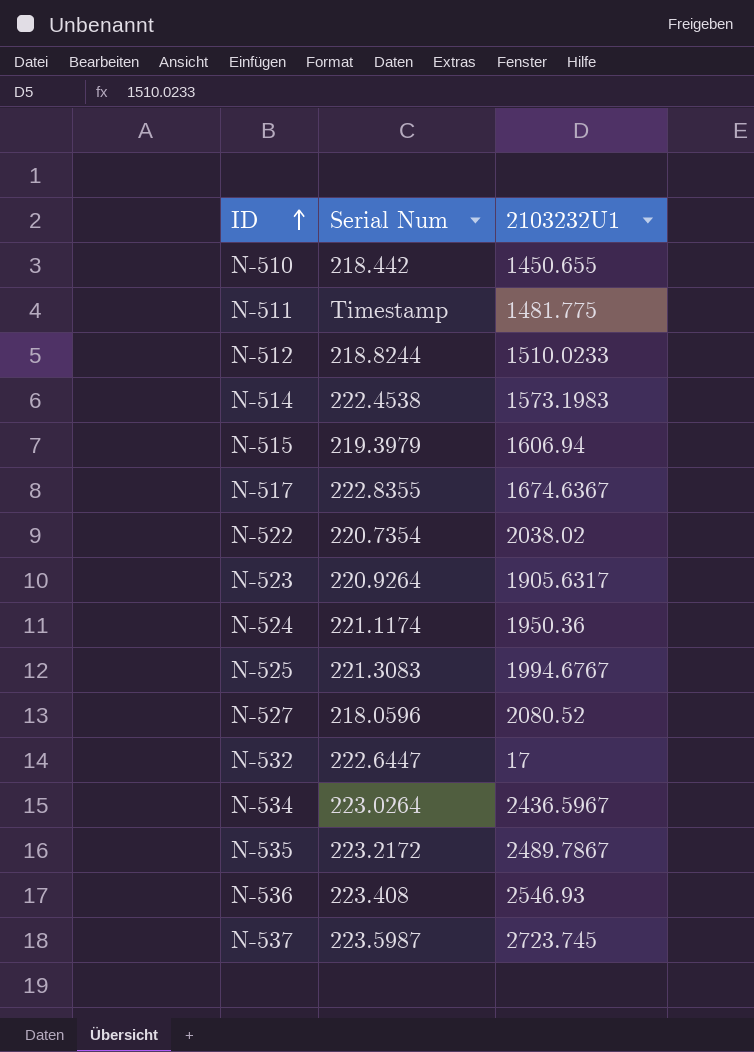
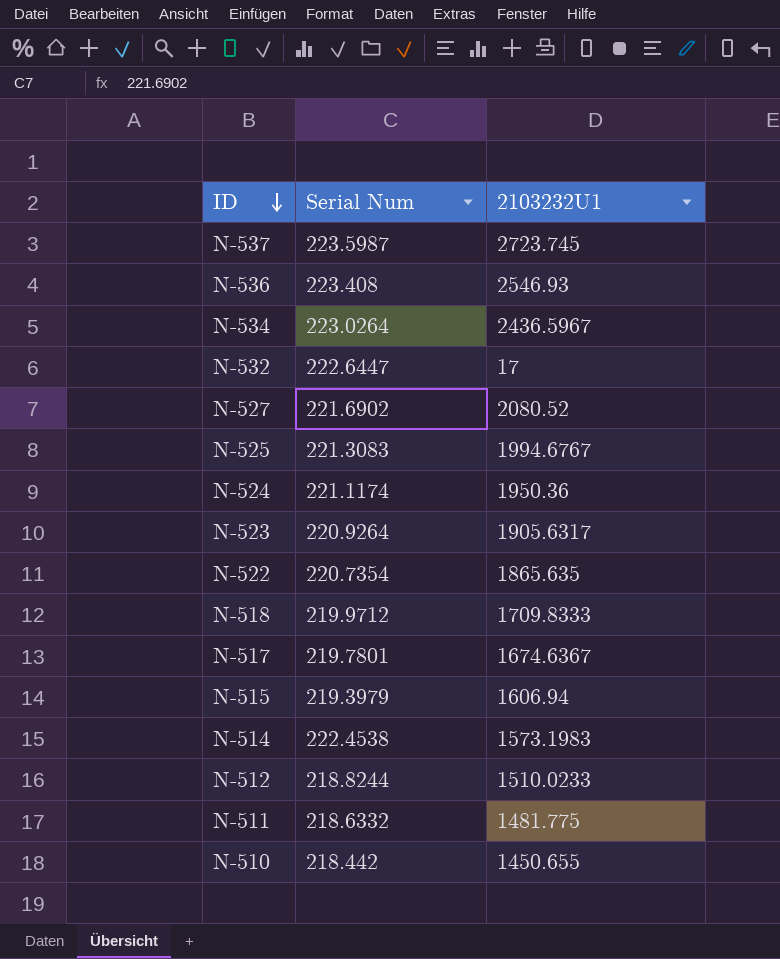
row order: ID ascending -> ID descending
row N-535: 223.2172 | 2489.7867 -> none
N-527 | Serial Num: 218.0596 -> 221.6902
N-522 | 2103232U1: 2038.02 -> 1865.635
row N-518: none -> 219.9712 | 1709.8333
N-517 | Serial Num: 222.8355 -> 219.7801
N-511 | Serial Num: Timestamp -> 218.6332

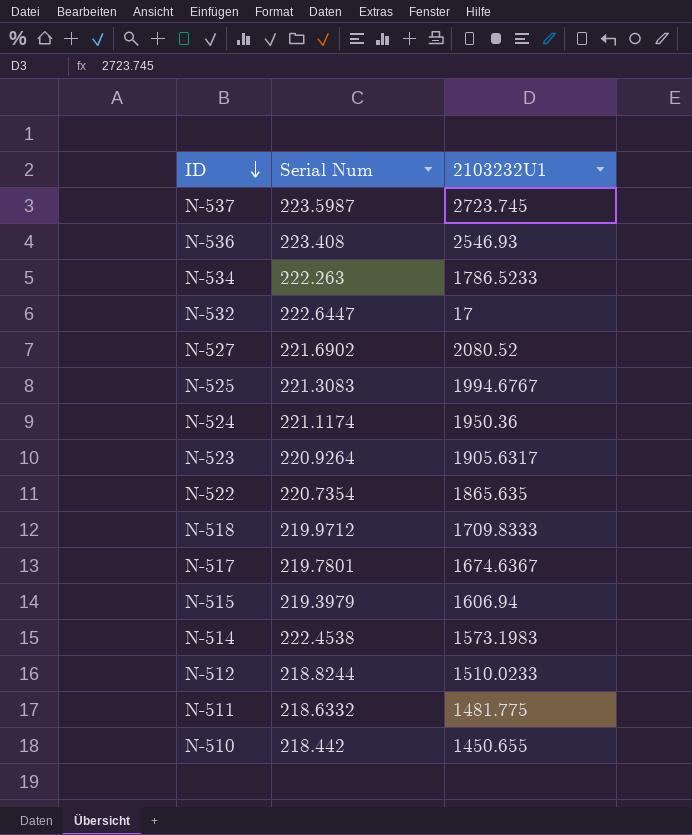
N-534 | Serial Num: 223.0264 -> 222.263
N-534 | 2103232U1: 2436.5967 -> 1786.5233

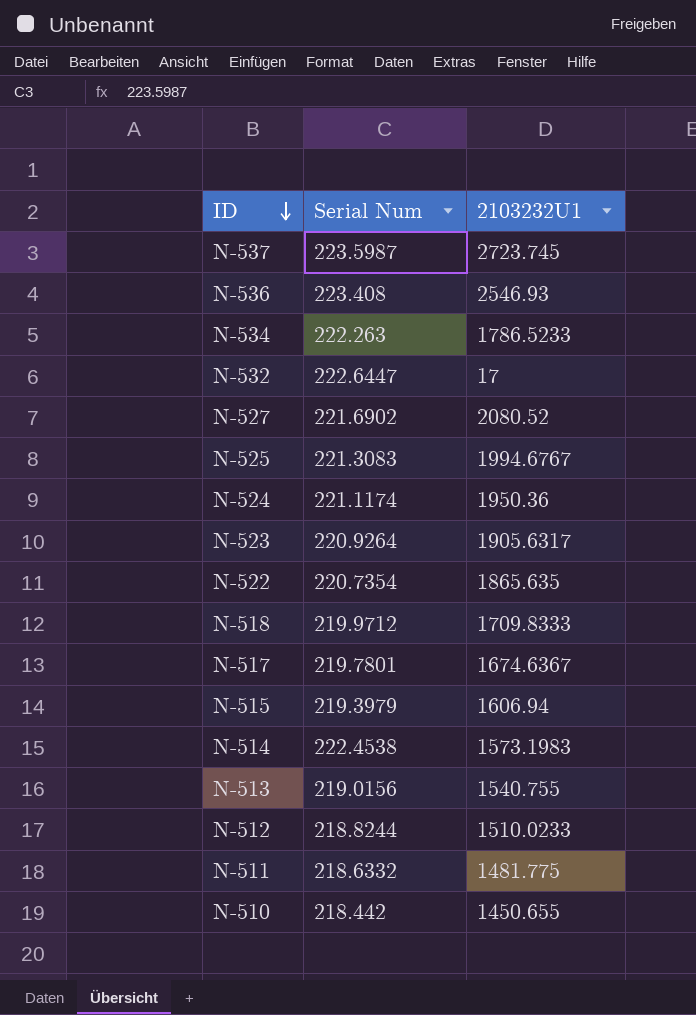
row N-513: none -> 219.0156 | 1540.755

